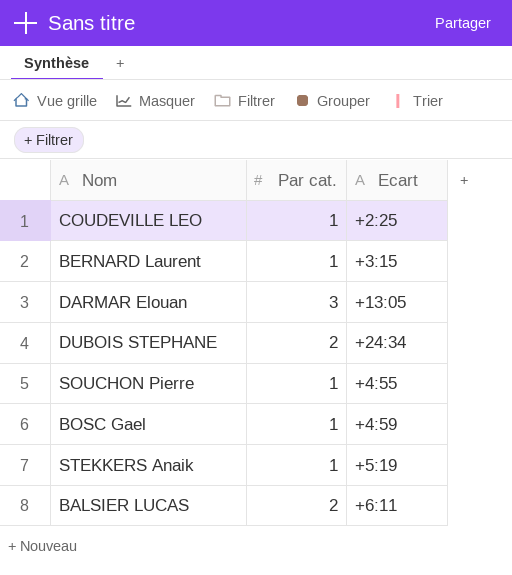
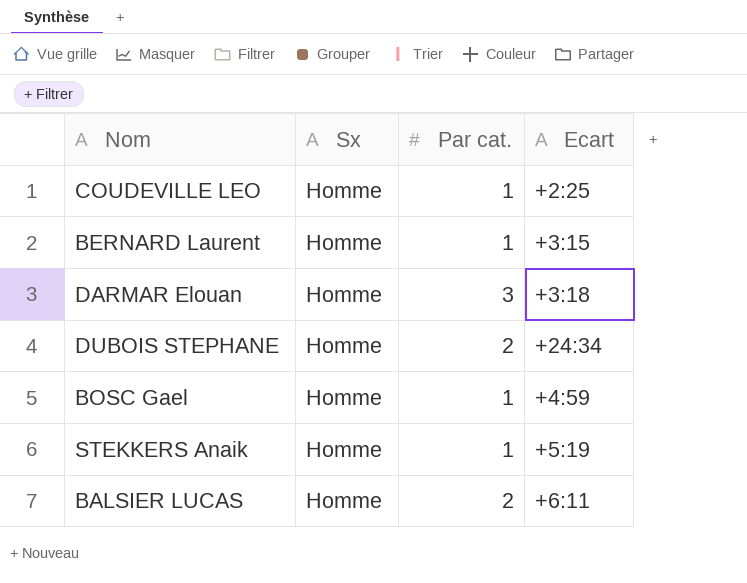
column Sx | position: none -> 2
row SOUCHON Pierre: 1 | +4:55 -> none
DARMAR Elouan | Ecart: +13:05 -> +3:18

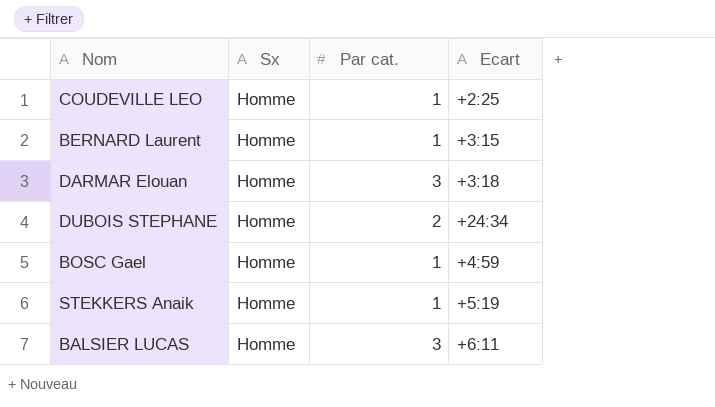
BALSIER LUCAS | Par cat.: 2 -> 3

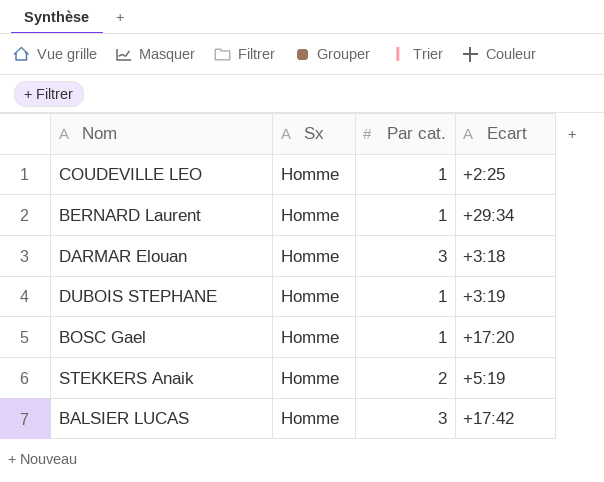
BERNARD Laurent | Ecart: +3:15 -> +29:34
DUBOIS STEPHANE | Par cat.: 2 -> 1
DUBOIS STEPHANE | Ecart: +24:34 -> +3:19
BOSC Gael | Ecart: +4:59 -> +17:20
STEKKERS Anaik | Par cat.: 1 -> 2
BALSIER LUCAS | Ecart: +6:11 -> +17:42

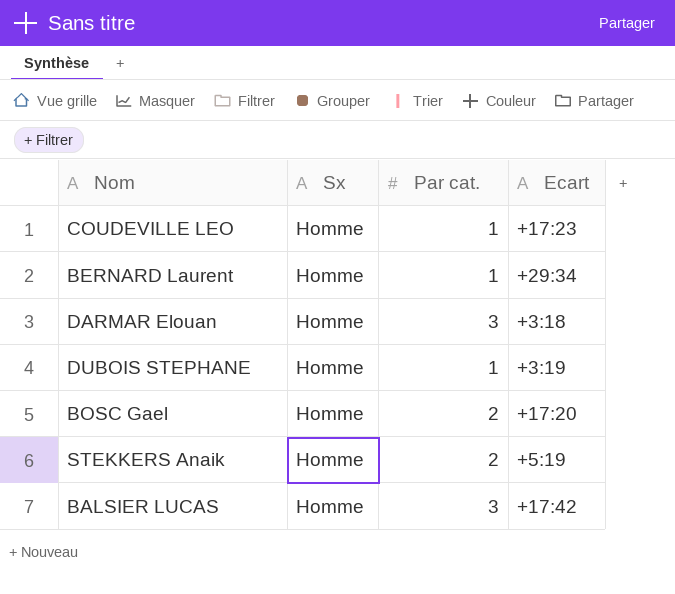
COUDEVILLE LEO | Ecart: +2:25 -> +17:23
BOSC Gael | Par cat.: 1 -> 2

